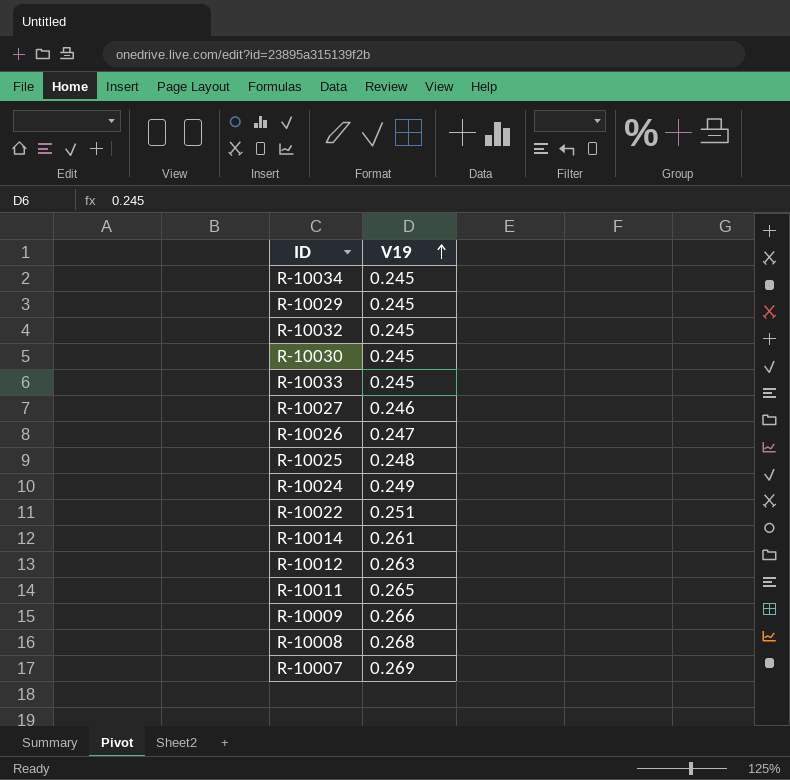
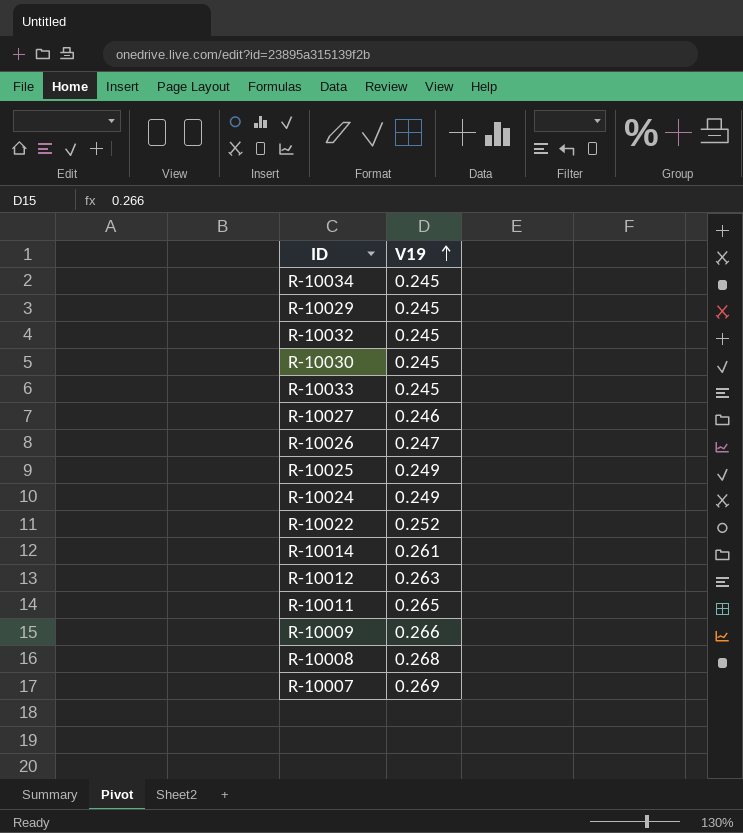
R-10025 | V19: 0.248 -> 0.249
R-10022 | V19: 0.251 -> 0.252

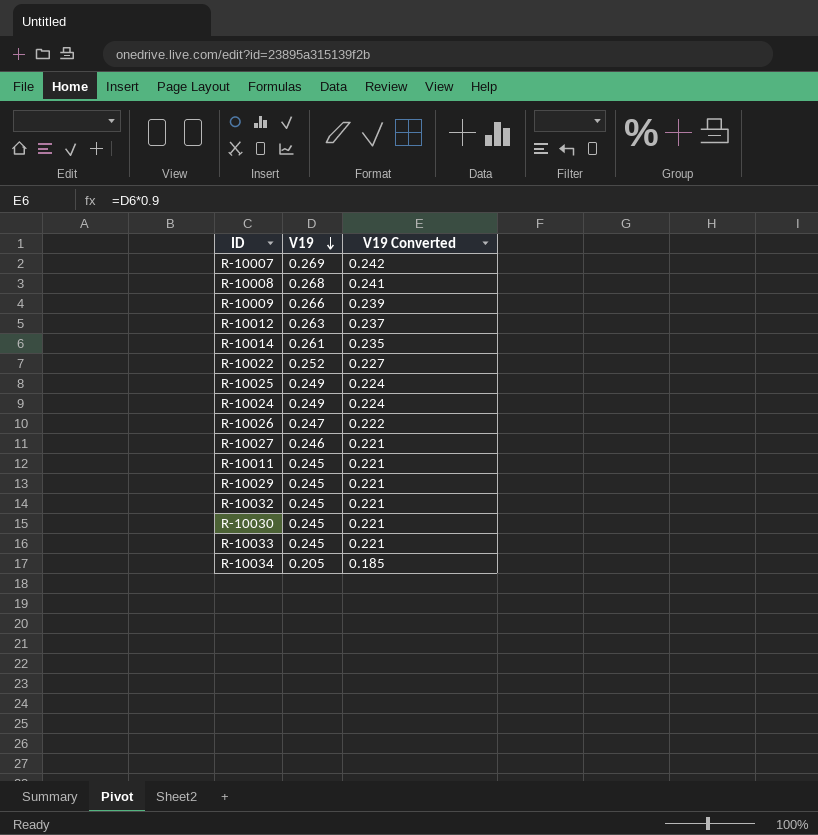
row order: V19 ascending -> V19 descending
column V19 Converted | formula: none -> [V19] * 0.9
R-10011 | V19: 0.265 -> 0.245
R-10034 | V19: 0.245 -> 0.205

